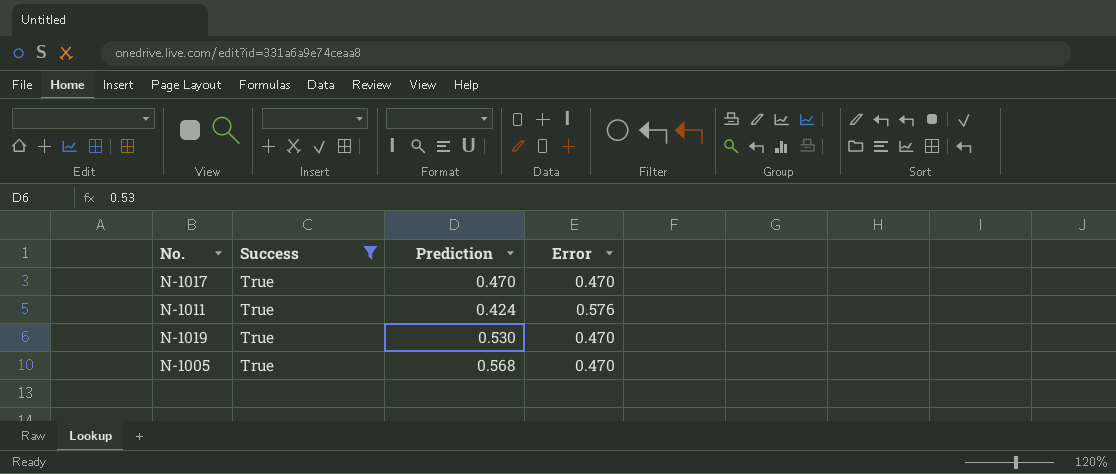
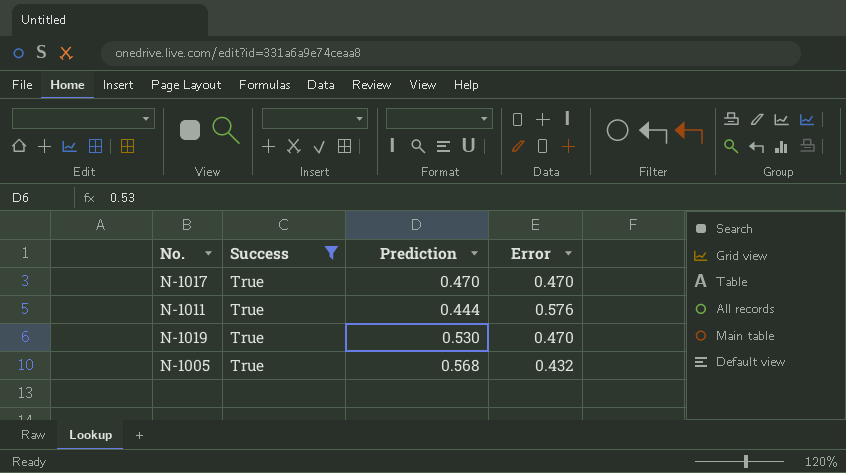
N-1011 | Prediction: 0.424 -> 0.444
N-1005 | Error: 0.470 -> 0.432

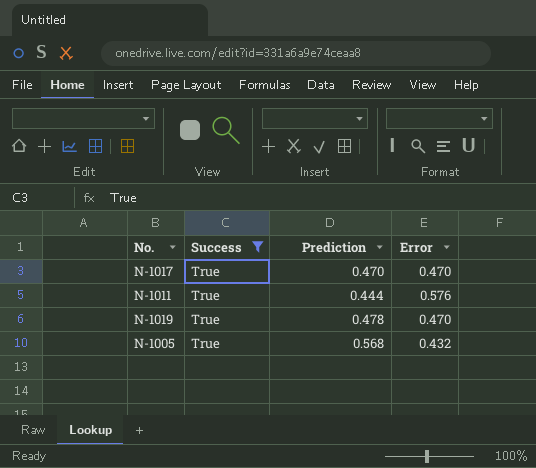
N-1019 | Prediction: 0.530 -> 0.478

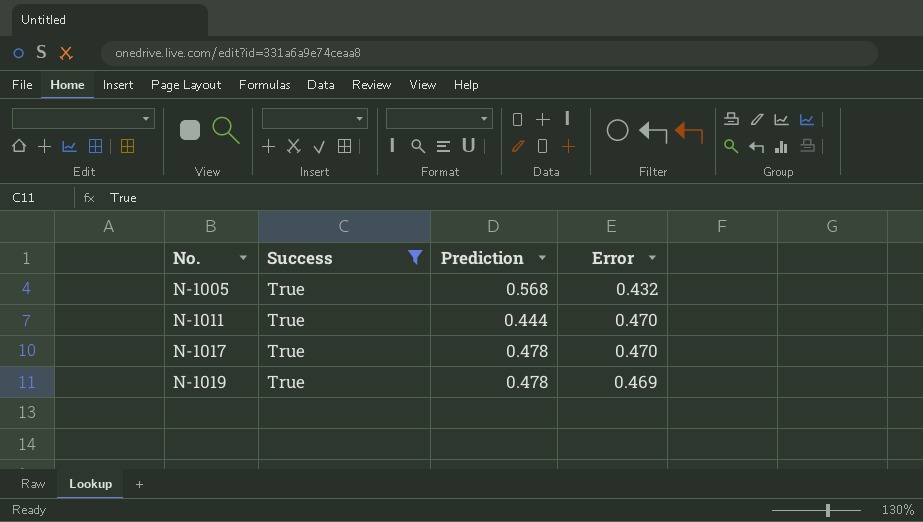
row order: none -> No. ascending
N-1011 | Error: 0.576 -> 0.470
N-1017 | Prediction: 0.470 -> 0.478
N-1019 | Error: 0.470 -> 0.469

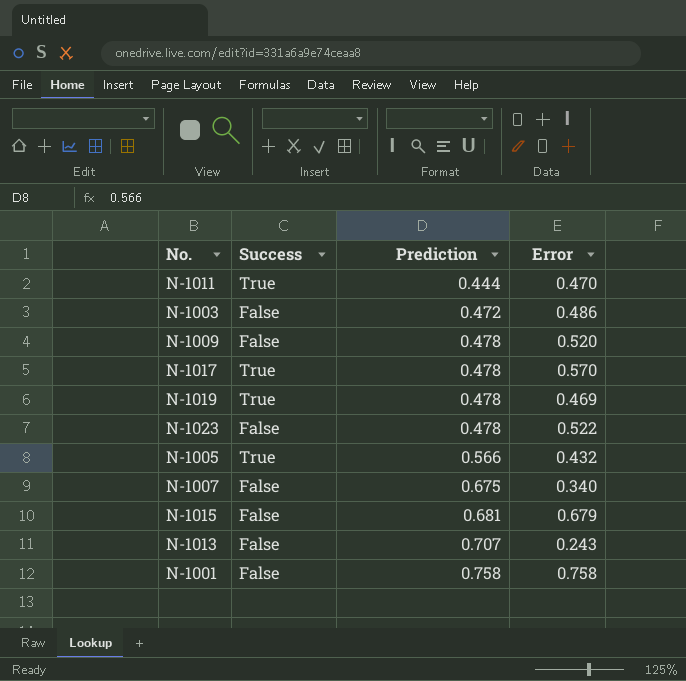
filter: Success = True -> none
row order: No. ascending -> Prediction ascending
N-1017 | Error: 0.470 -> 0.570
N-1005 | Prediction: 0.568 -> 0.566

